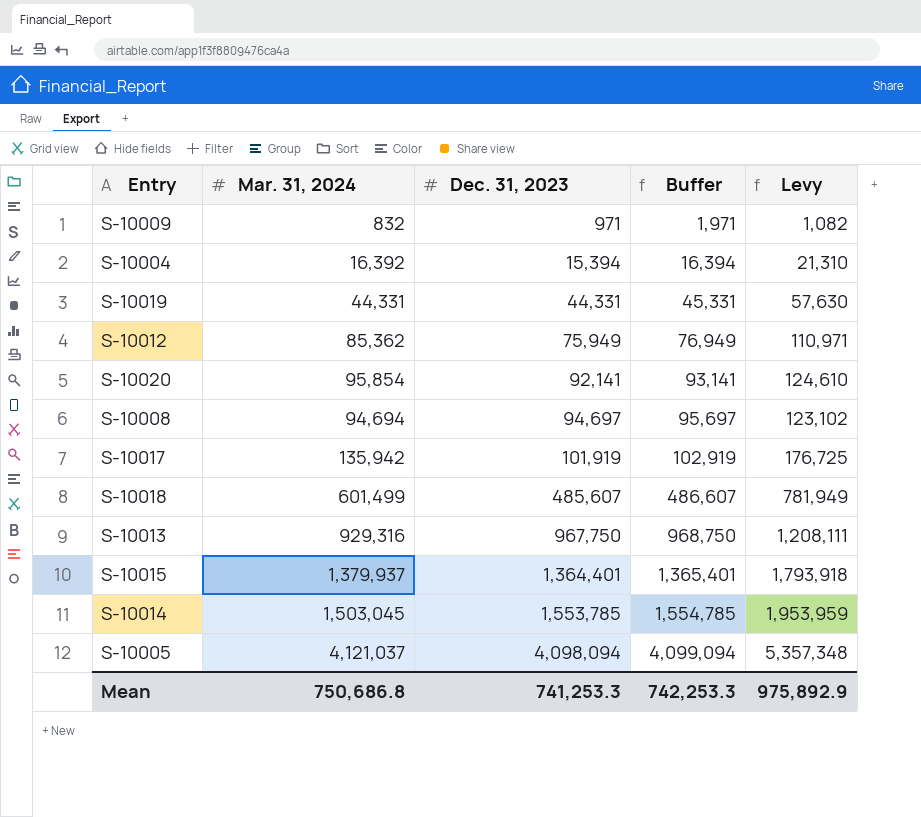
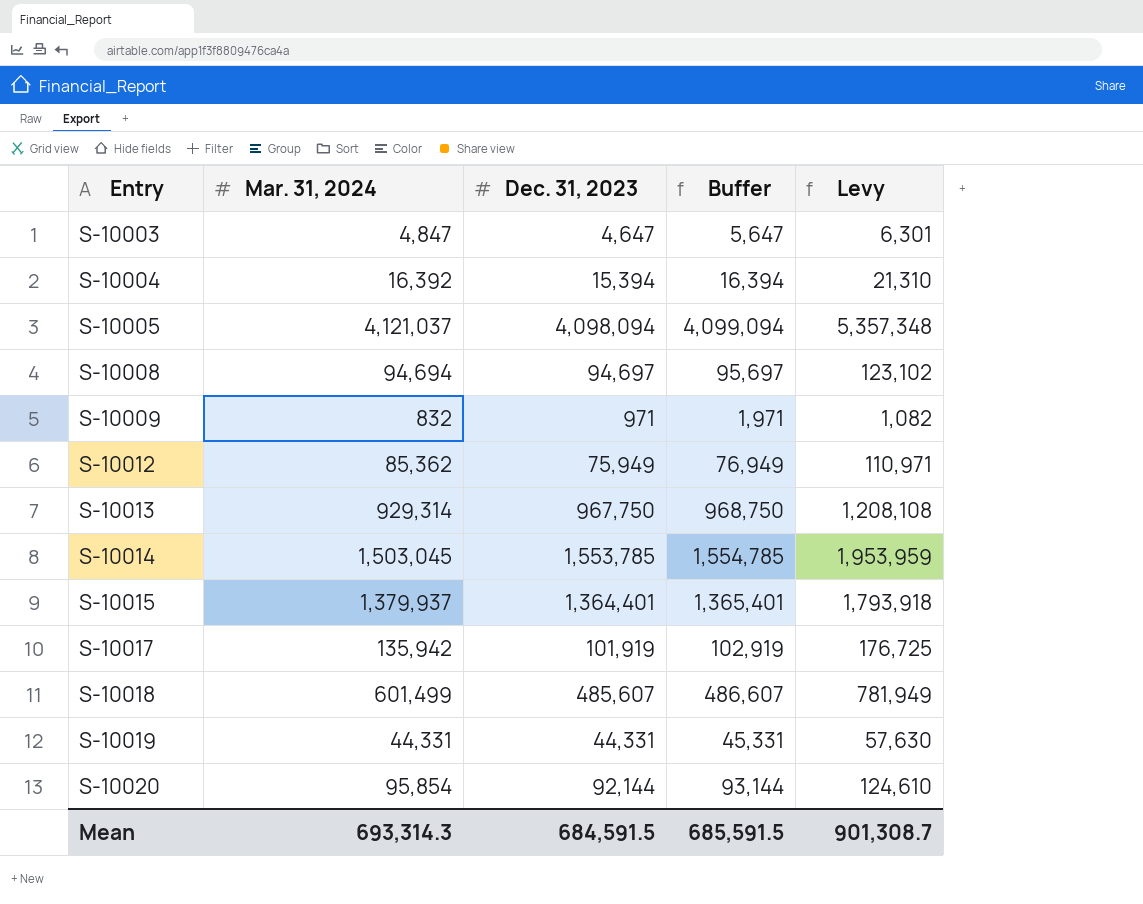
row order: Dec. 31, 2023 ascending -> Entry ascending
row S-10003: none -> 4,847 | 4,647 | 5,647 | 6,301
S-10013 | Mar. 31, 2024: 929,316 -> 929,314
S-10013 | Levy: 1,208,111 -> 1,208,108
S-10020 | Dec. 31, 2023: 92,141 -> 92,144
S-10020 | Buffer: 93,141 -> 93,144
Mean | Mar. 31, 2024: 750,686.8 -> 693,314.3
Mean | Dec. 31, 2023: 741,253.3 -> 684,591.5
Mean | Buffer: 742,253.3 -> 685,591.5
Mean | Levy: 975,892.9 -> 901,308.7

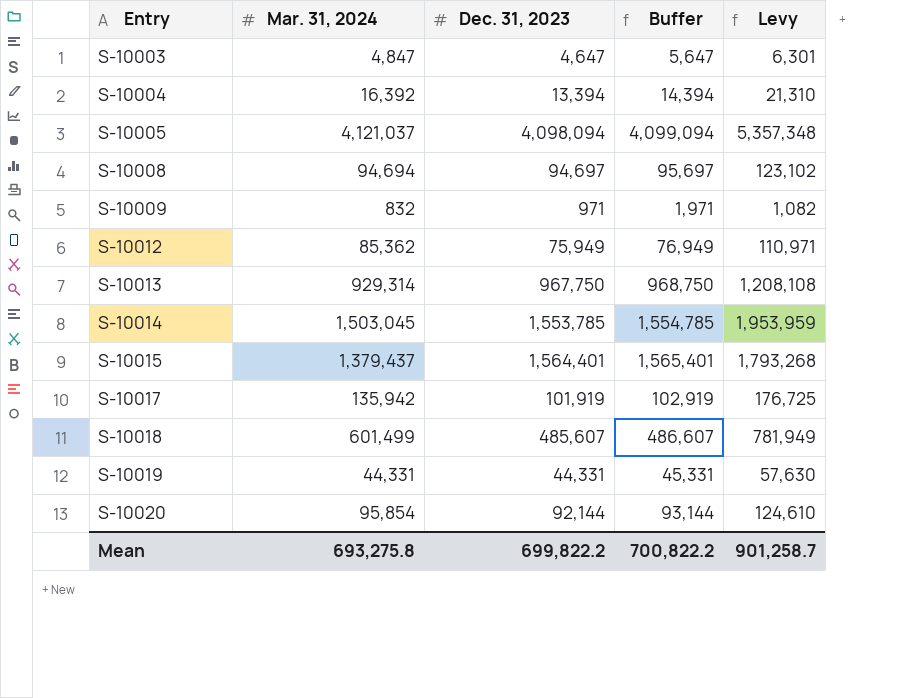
S-10004 | Dec. 31, 2023: 15,394 -> 13,394
S-10004 | Buffer: 16,394 -> 14,394
S-10015 | Mar. 31, 2024: 1,379,937 -> 1,379,437
S-10015 | Dec. 31, 2023: 1,364,401 -> 1,564,401
S-10015 | Buffer: 1,365,401 -> 1,565,401
S-10015 | Levy: 1,793,918 -> 1,793,268
Mean | Mar. 31, 2024: 693,314.3 -> 693,275.8
Mean | Dec. 31, 2023: 684,591.5 -> 699,822.2
Mean | Buffer: 685,591.5 -> 700,822.2
Mean | Levy: 901,308.7 -> 901,258.7

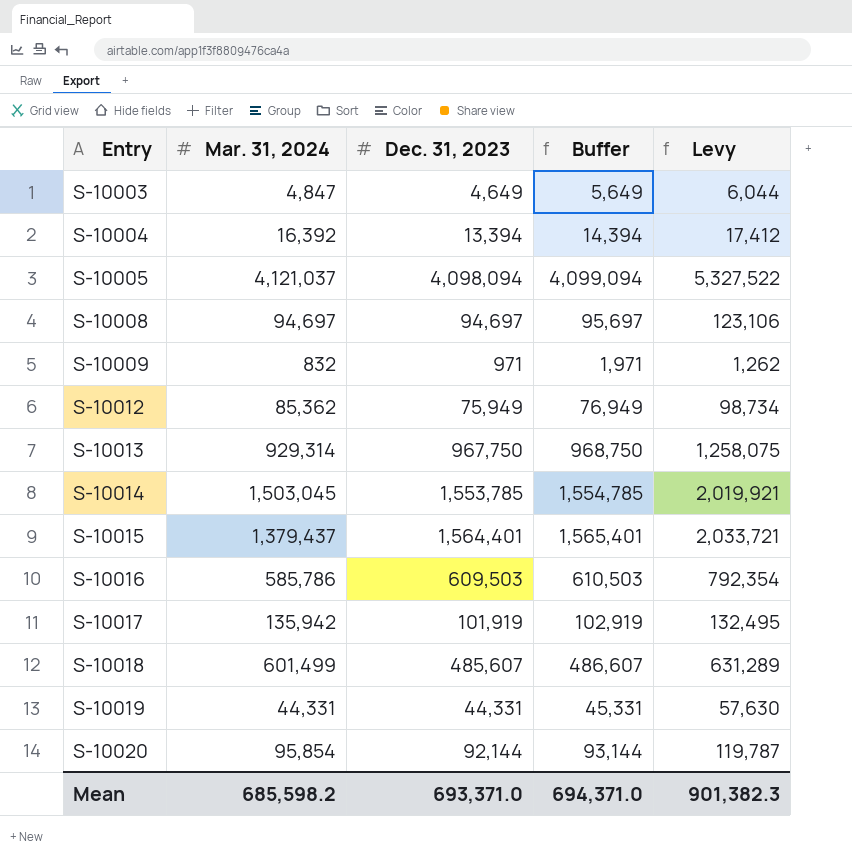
column Levy | formula: [Mar. 31, 2024] * 1.3 -> [Dec. 31, 2023] * 1.3
S-10003 | Dec. 31, 2023: 4,647 -> 4,649
S-10003 | Buffer: 5,647 -> 5,649
S-10008 | Mar. 31, 2024: 94,694 -> 94,697
row S-10016: none -> 585,786 | 609,503 | 610,503 | 792,354
Mean | Mar. 31, 2024: 693,275.8 -> 685,598.2
Mean | Dec. 31, 2023: 699,822.2 -> 693,371.0
Mean | Buffer: 700,822.2 -> 694,371.0
Mean | Levy: 901,258.7 -> 901,382.3

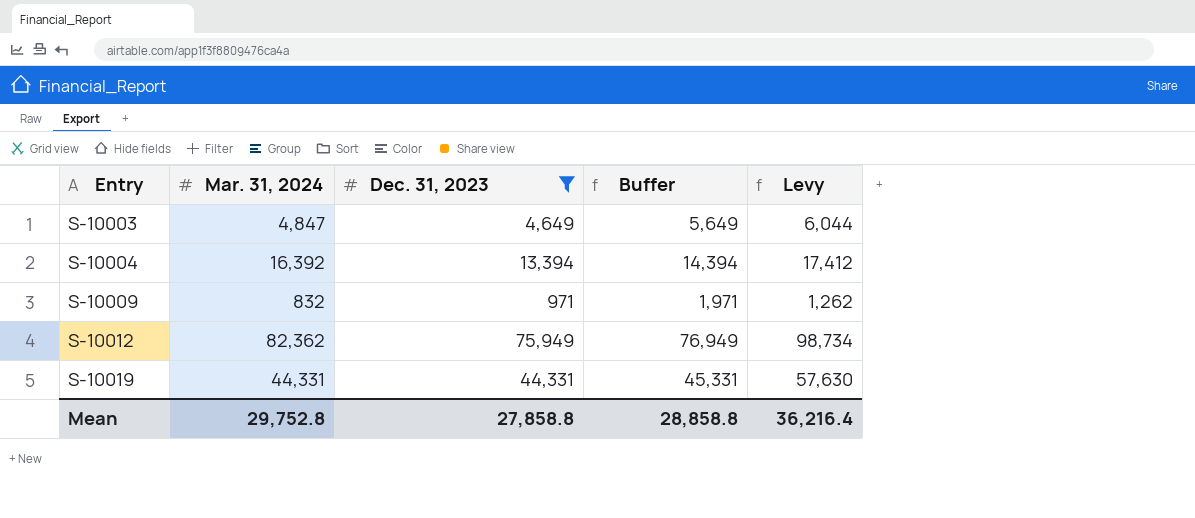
filter: none -> Dec. 31, 2023 <= 75,949
S-10012 | Mar. 31, 2024: 85,362 -> 82,362
Mean | Mar. 31, 2024: 685,598.2 -> 29,752.8
Mean | Dec. 31, 2023: 693,371.0 -> 27,858.8
Mean | Buffer: 694,371.0 -> 28,858.8
Mean | Levy: 901,382.3 -> 36,216.4

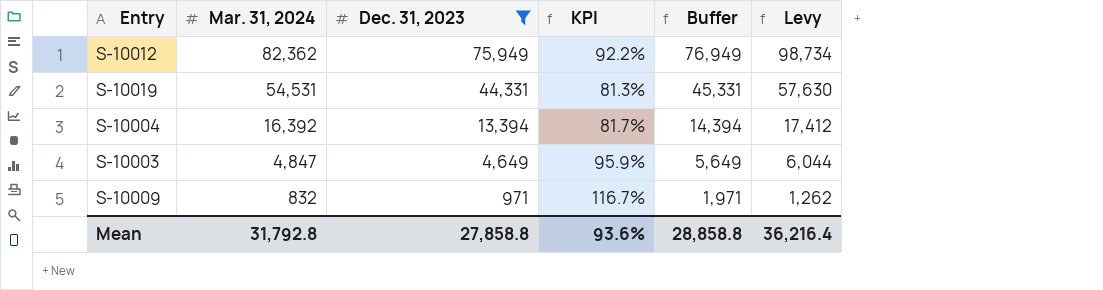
row order: Entry ascending -> Mar. 31, 2024 descending
column KPI | formula: none -> [Dec. 31, 2023] / [Mar. 31, 2024]
S-10019 | Mar. 31, 2024: 44,331 -> 54,531
Mean | Mar. 31, 2024: 29,752.8 -> 31,792.8

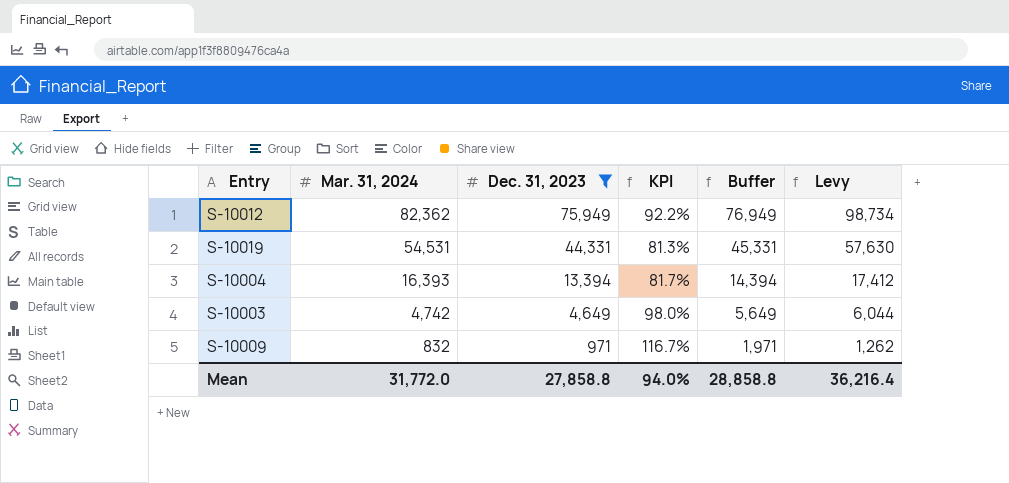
S-10004 | Mar. 31, 2024: 16,392 -> 16,393
S-10003 | Mar. 31, 2024: 4,847 -> 4,742
S-10003 | KPI: 95.9% -> 98.0%
Mean | Mar. 31, 2024: 31,792.8 -> 31,772.0
Mean | KPI: 93.6% -> 94.0%

